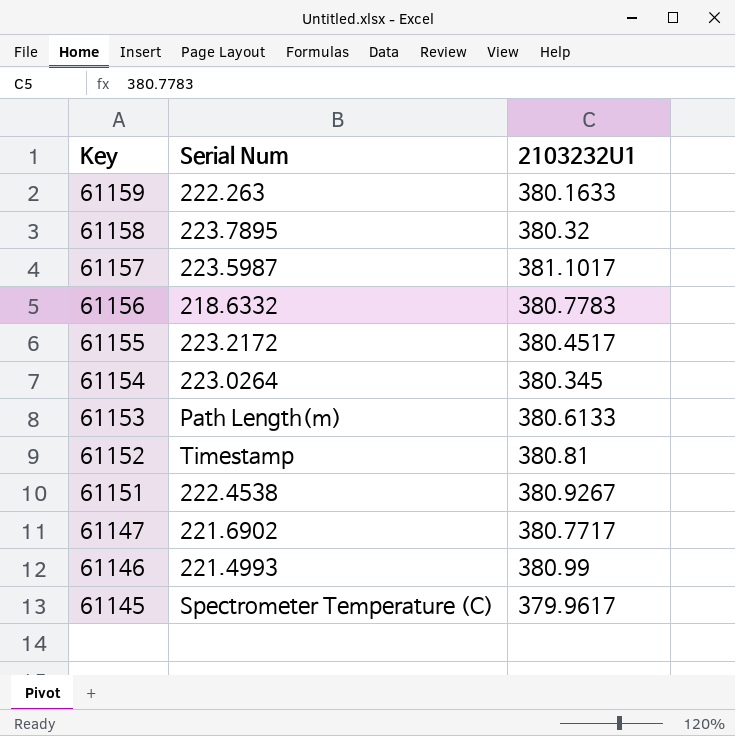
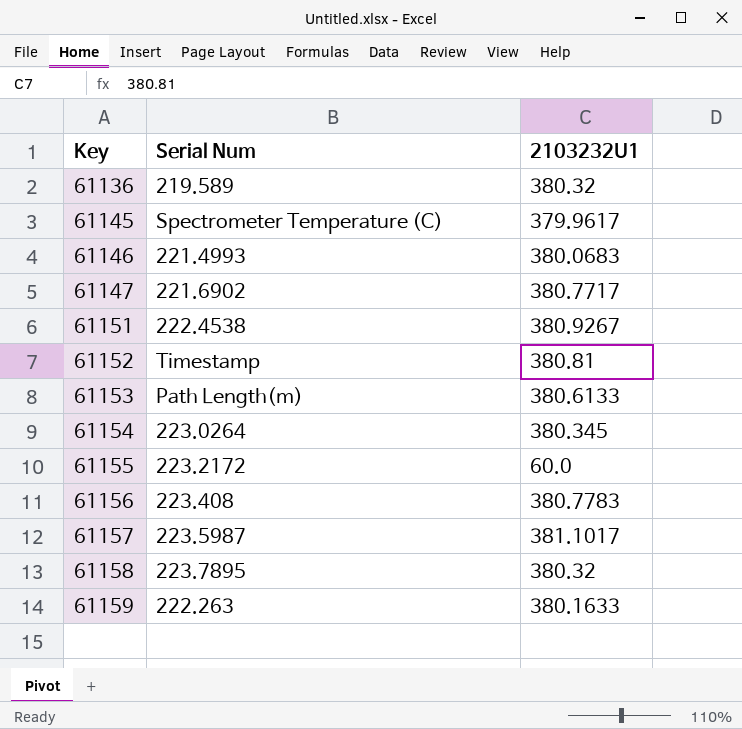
row order: Key descending -> Key ascending
row 61136: none -> 219.589 | 380.32
61146 | 2103232U1: 380.99 -> 380.0683
61155 | 2103232U1: 380.4517 -> 60.0
61156 | Serial Num: 218.6332 -> 223.408

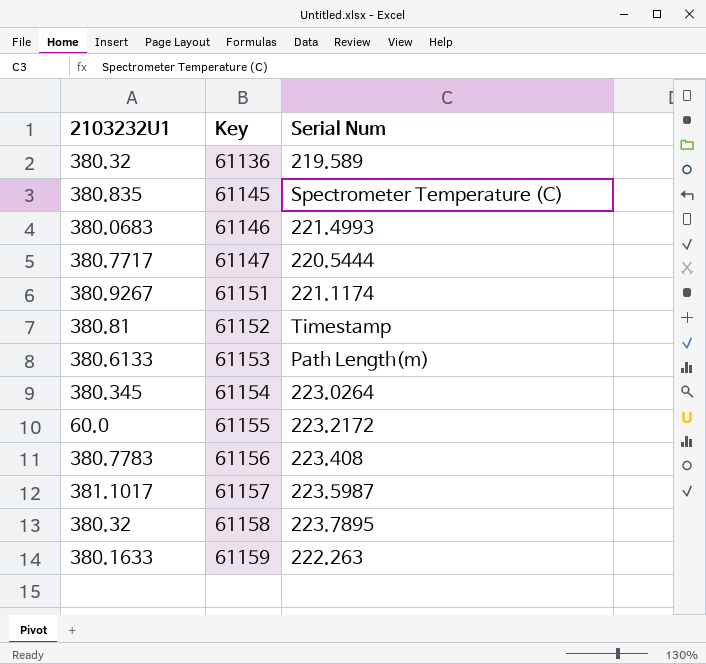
column 2103232U1 | position: 3 -> 1
61145 | 2103232U1: 379.9617 -> 380.835
61147 | Serial Num: 221.6902 -> 220.5444
61151 | Serial Num: 222.4538 -> 221.1174

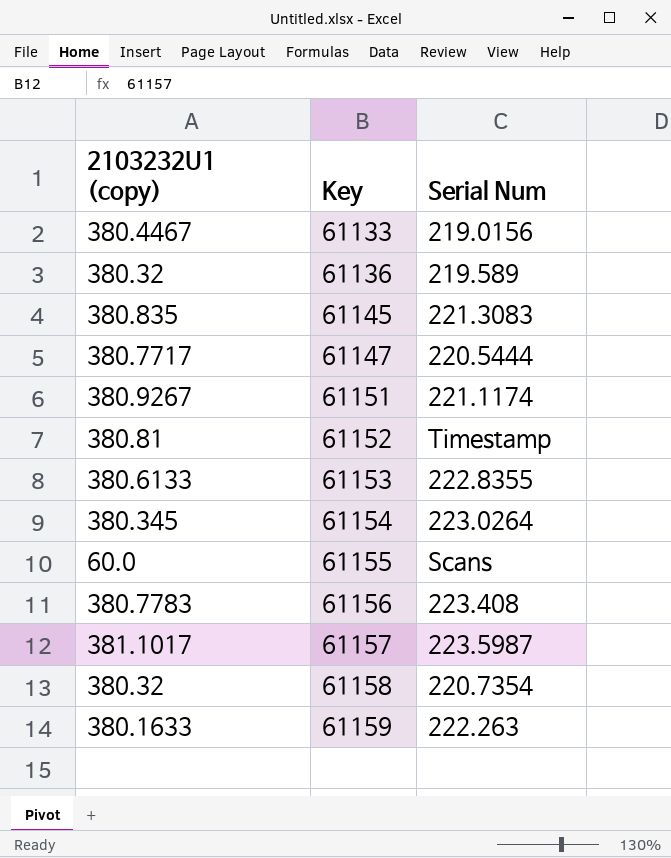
column name: 2103232U1 -> 2103232U1 (copy)
row 61146: 380.0683 | 221.4993 -> none
row 61133: none -> 380.4467 | 219.0156
61145 | Serial Num: Spectrometer Temperature (C) -> 221.3083
61153 | Serial Num: Path Length(m) -> 222.8355
61155 | Serial Num: 223.2172 -> Scans
61158 | Serial Num: 223.7895 -> 220.7354

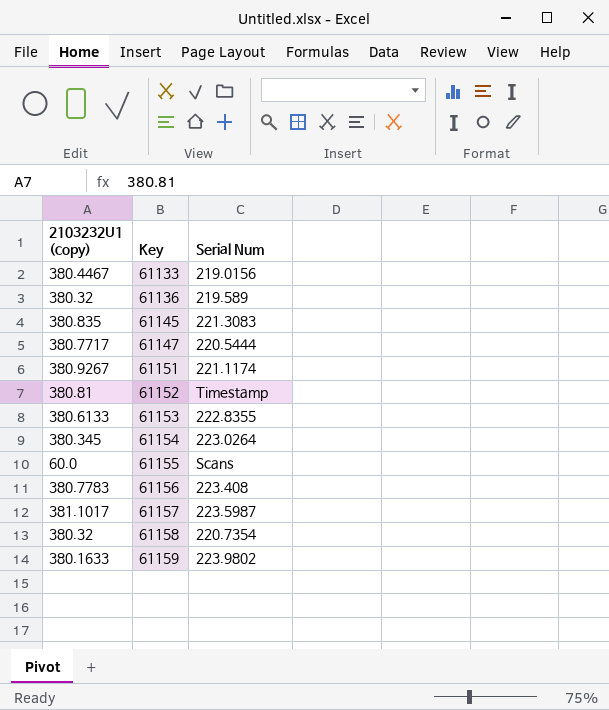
61159 | Serial Num: 222.263 -> 223.9802

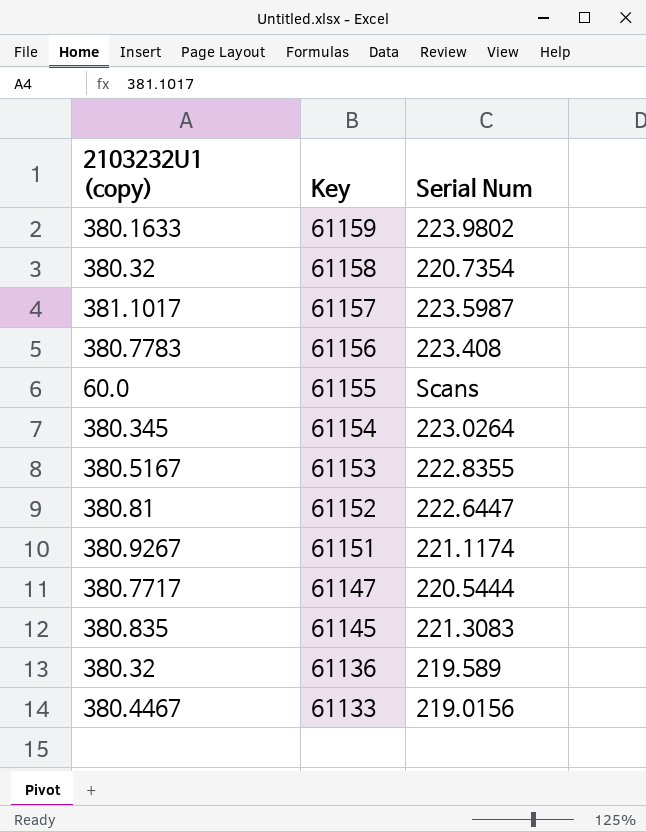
row order: Key ascending -> Key descending
61153 | 2103232U1 (copy): 380.6133 -> 380.5167
61152 | Serial Num: Timestamp -> 222.6447

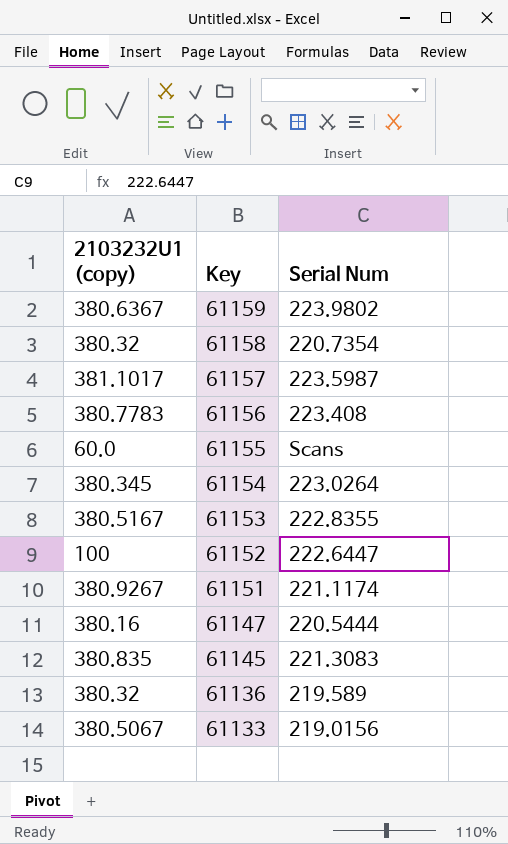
61159 | 2103232U1 (copy): 380.1633 -> 380.6367
61152 | 2103232U1 (copy): 380.81 -> 100
61147 | 2103232U1 (copy): 380.7717 -> 380.16
61133 | 2103232U1 (copy): 380.4467 -> 380.5067

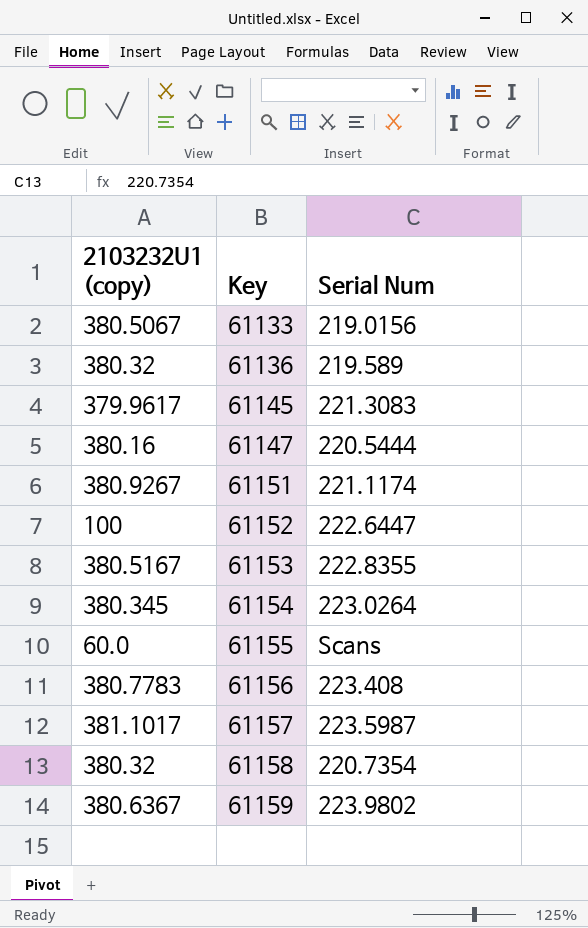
row order: Key descending -> Key ascending
61145 | 2103232U1 (copy): 380.835 -> 379.9617

